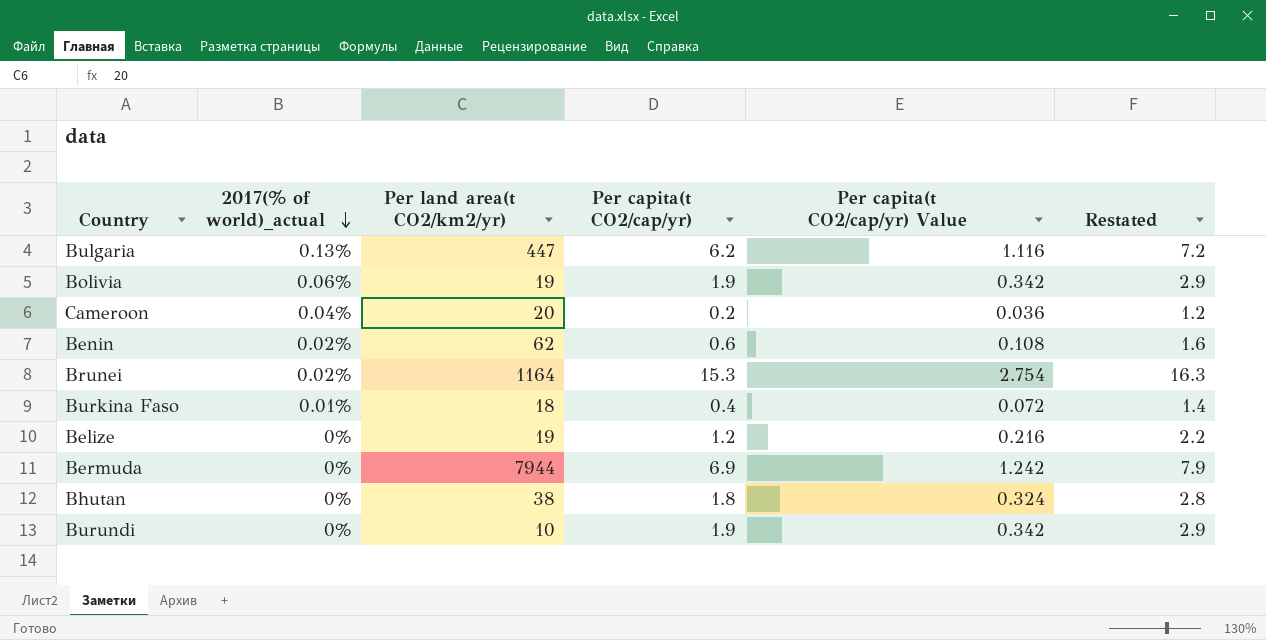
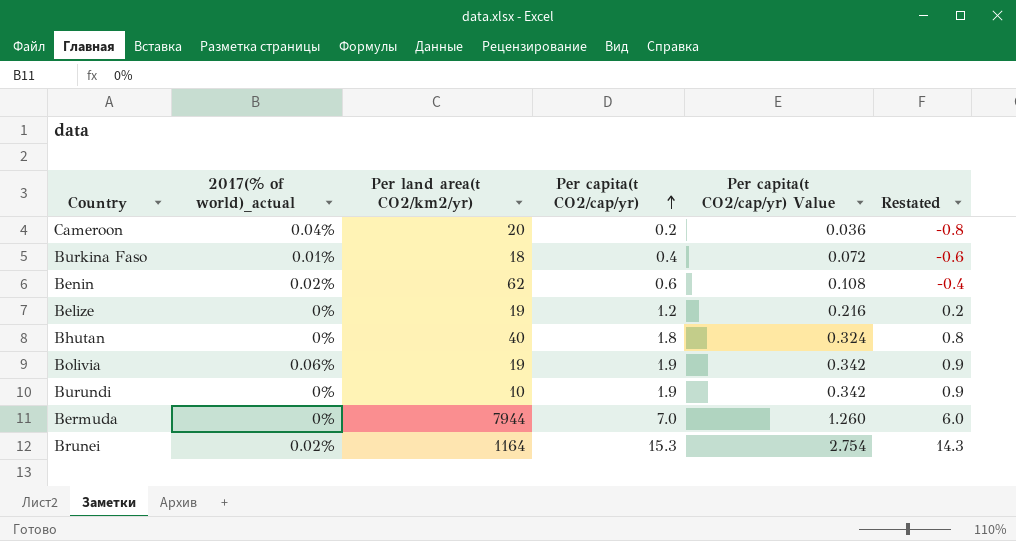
row order: 2017(% of world)_actual descending -> Per capita(t CO2/cap/yr) ascending
column Restated | formula: [Per capita(t CO2/cap/yr)] + 1 -> [Per capita(t CO2/cap/yr)] - 1
row Bulgaria: 0.13% | 447 | 6.2 | 1.116 | 7.2 -> none
Bhutan | Per land area(t CO2/km2/yr): 38 -> 40
Bermuda | Per capita(t CO2/cap/yr): 6.9 -> 7.0
Bermuda | Per capita(t CO2/cap/yr) Value: 1.242 -> 1.260

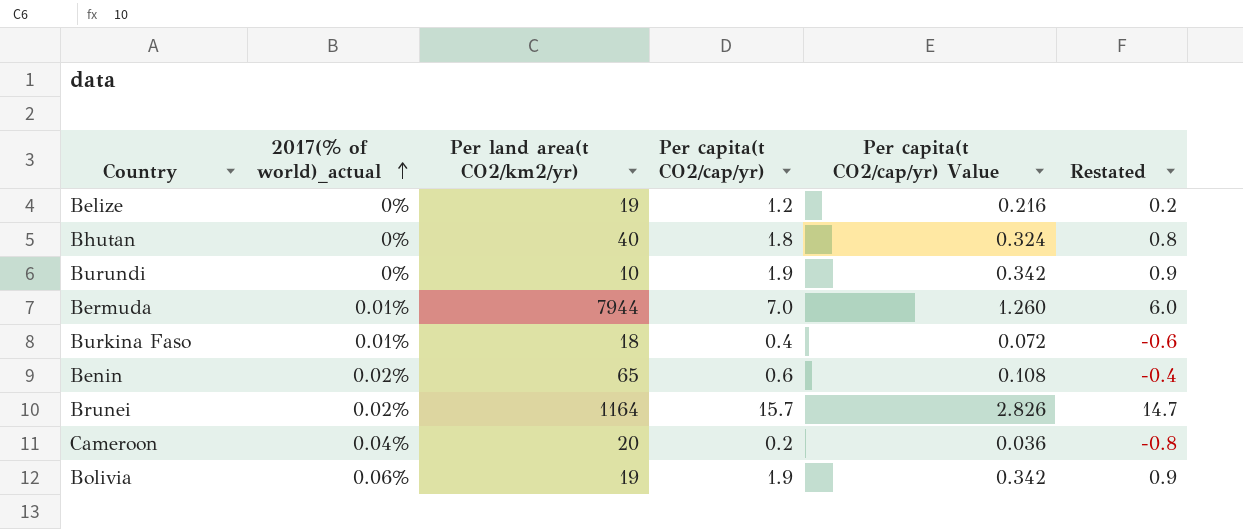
row order: Per capita(t CO2/cap/yr) ascending -> 2017(% of world)_actual ascending
Bermuda | 2017(% of world)_actual: 0% -> 0.01%
Benin | Per land area(t CO2/km2/yr): 62 -> 65
Brunei | Per capita(t CO2/cap/yr): 15.3 -> 15.7
Brunei | Per capita(t CO2/cap/yr) Value: 2.754 -> 2.826
Brunei | Restated: 14.3 -> 14.7

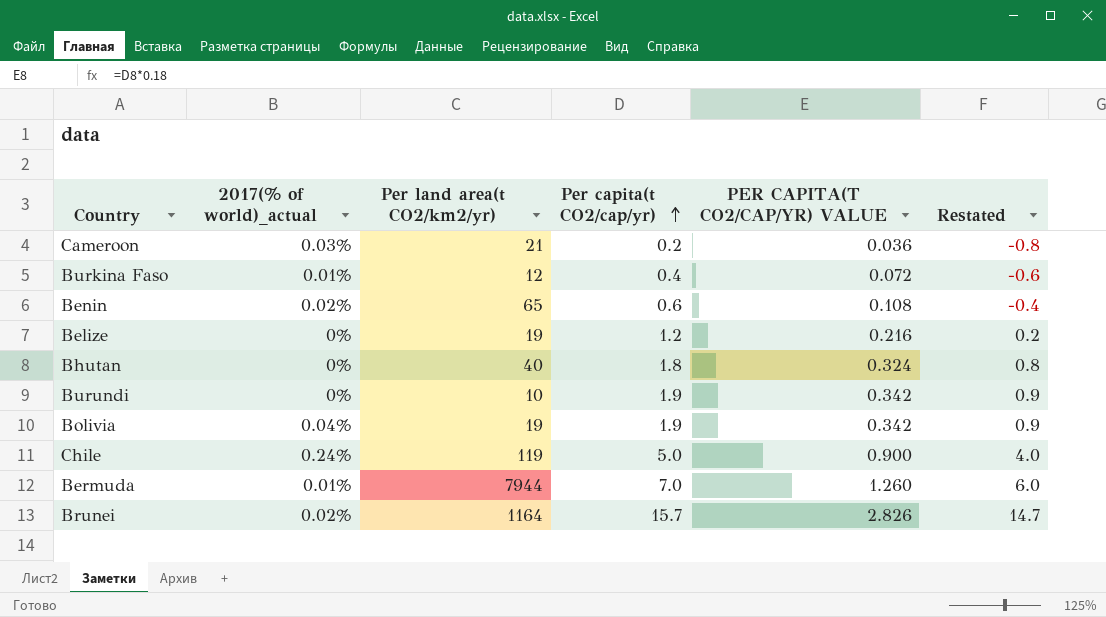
row order: 2017(% of world)_actual ascending -> Per capita(t CO2/cap/yr) ascending
column name: Per capita(t CO2/cap/yr) Value -> PER CAPITA(T CO2/CAP/YR) VALUE
Cameroon | 2017(% of world)_actual: 0.04% -> 0.03%
Cameroon | Per land area(t CO2/km2/yr): 20 -> 21
Burkina Faso | Per land area(t CO2/km2/yr): 18 -> 12
Bolivia | 2017(% of world)_actual: 0.06% -> 0.04%
row Chile: none -> 0.24% | 119 | 5.0 | 0.900 | 4.0

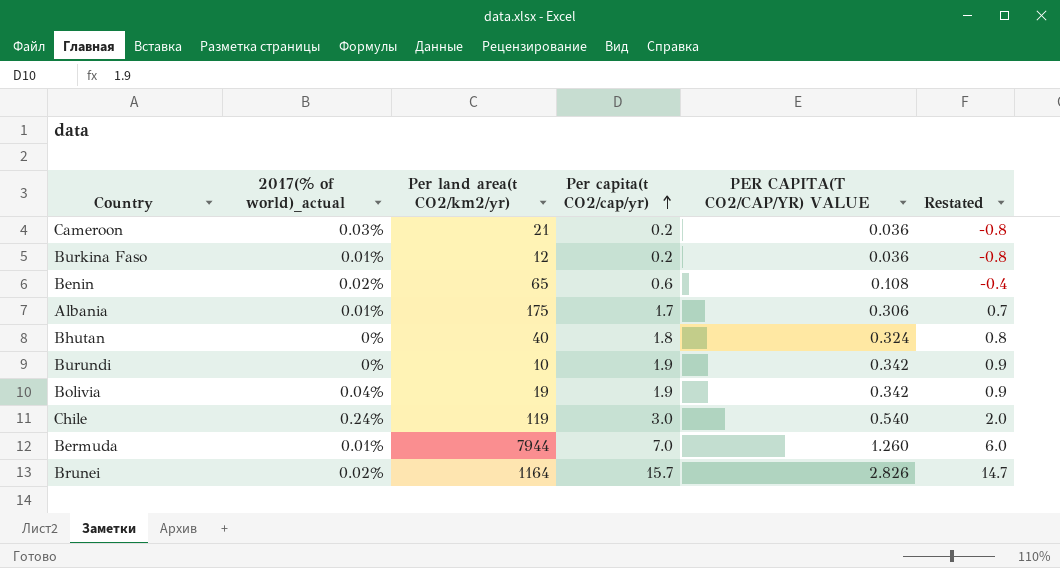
row Belize: 0% | 19 | 1.2 | 0.216 | 0.2 -> none
Burkina Faso | Per capita(t CO2/cap/yr): 0.4 -> 0.2
Burkina Faso | PER CAPITA(T CO2/CAP/YR) VALUE: 0.072 -> 0.036
Burkina Faso | Restated: -0.6 -> -0.8
row Albania: none -> 0.01% | 175 | 1.7 | 0.306 | 0.7
Chile | Per capita(t CO2/cap/yr): 5.0 -> 3.0
Chile | PER CAPITA(T CO2/CAP/YR) VALUE: 0.900 -> 0.540
Chile | Restated: 4.0 -> 2.0

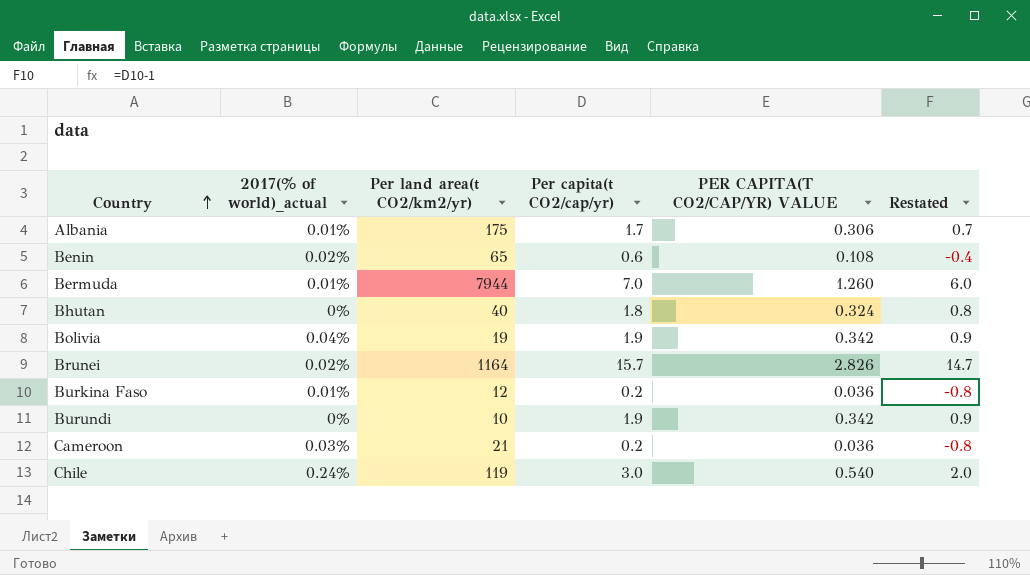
row order: Per capita(t CO2/cap/yr) ascending -> Country ascending

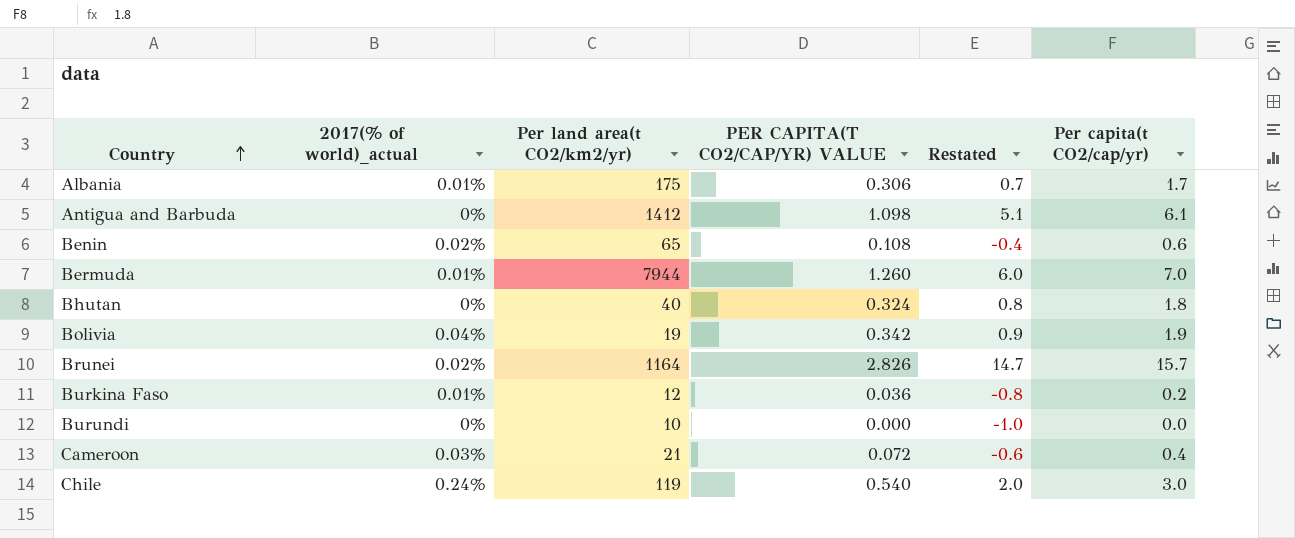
column Per capita(t CO2/cap/yr) | position: 4 -> 6
row Antigua and Barbuda: none -> 0% | 1412 | 1.098 | 5.1 | 6.1
Burundi | PER CAPITA(T CO2/CAP/YR) VALUE: 0.342 -> 0.000
Burundi | Restated: 0.9 -> -1.0
Burundi | Per capita(t CO2/cap/yr): 1.9 -> 0.0
Cameroon | PER CAPITA(T CO2/CAP/YR) VALUE: 0.036 -> 0.072
Cameroon | Restated: -0.8 -> -0.6
Cameroon | Per capita(t CO2/cap/yr): 0.2 -> 0.4

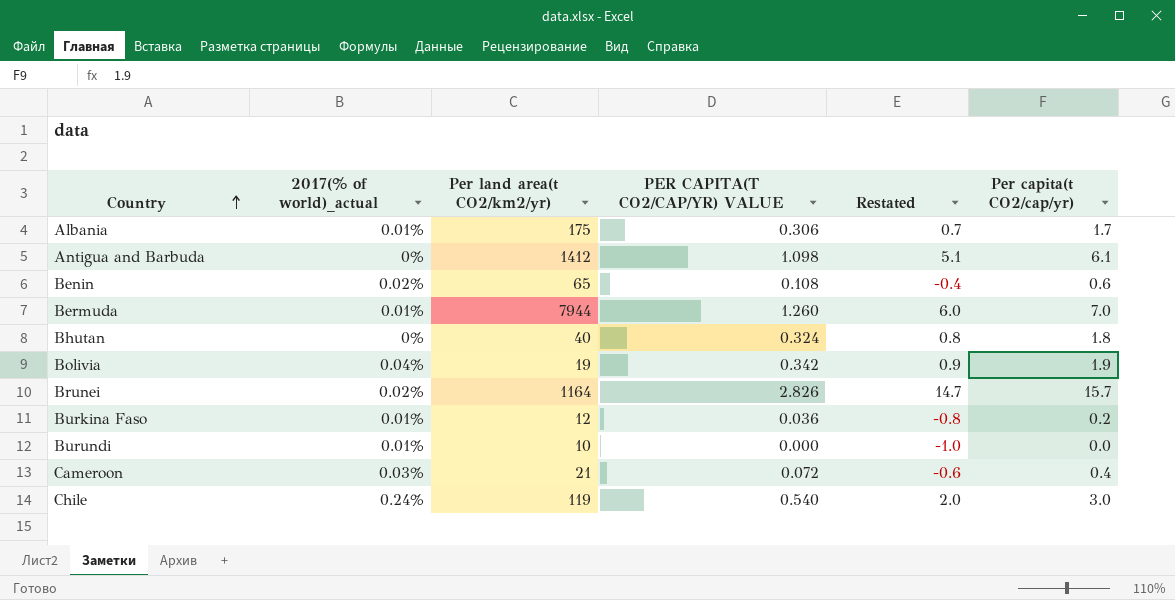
Burundi | 2017(% of world)_actual: 0% -> 0.01%

